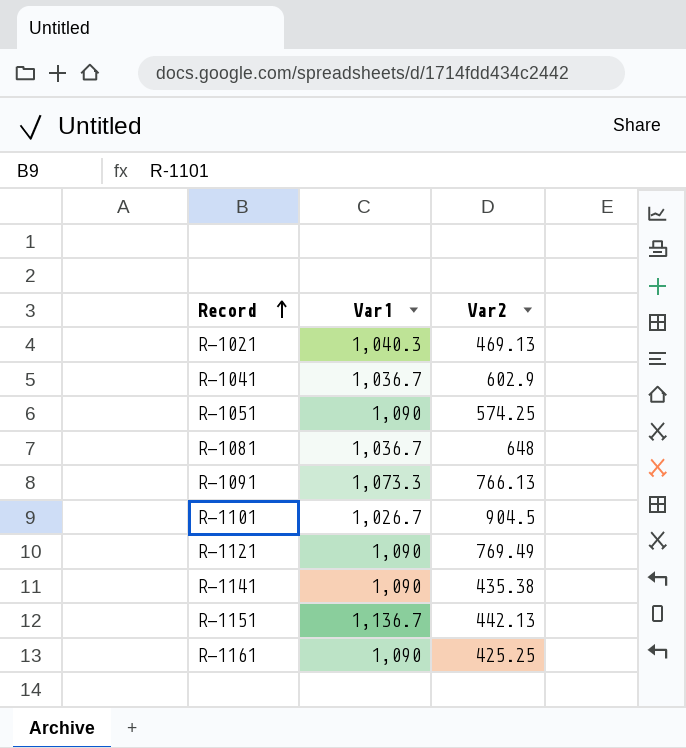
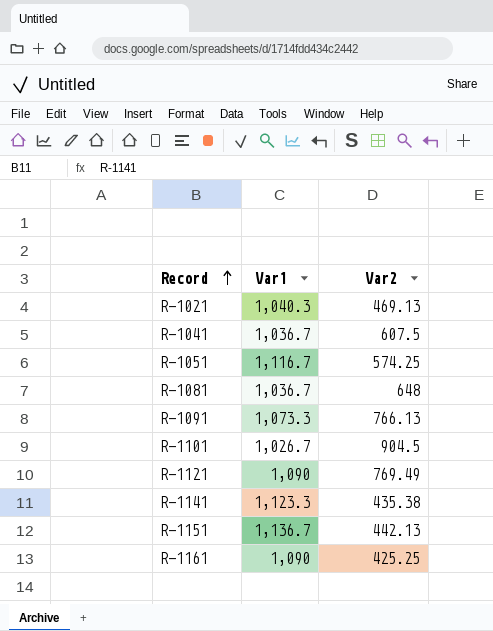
R-1041 | Var2: 602.9 -> 607.5
R-1051 | Var1: 1,090 -> 1,116.7
R-1141 | Var1: 1,090 -> 1,123.3

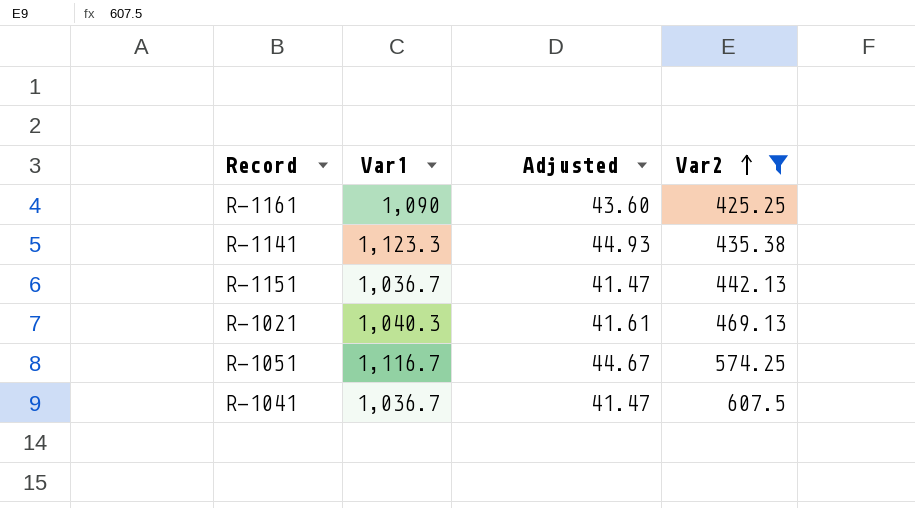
filter: none -> Var2 <= 607.5
row order: Record ascending -> Var2 ascending
column Adjusted | formula: none -> [Var1] * 0.04
R-1151 | Var1: 1,136.7 -> 1,036.7

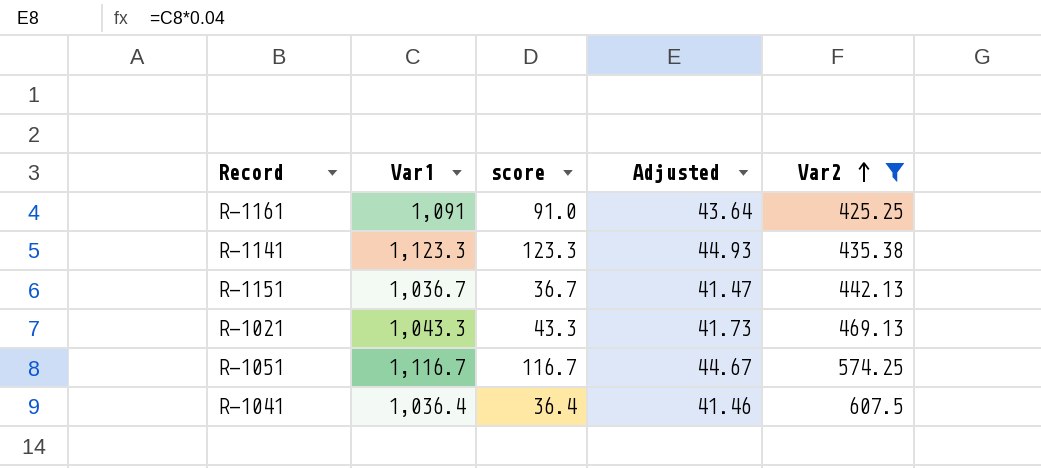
column score | formula: none -> [Var1] - 1000
R-1161 | Var1: 1,090 -> 1,091
R-1161 | Adjusted: 43.60 -> 43.64
R-1021 | Var1: 1,040.3 -> 1,043.3
R-1021 | Adjusted: 41.61 -> 41.73
R-1041 | Var1: 1,036.7 -> 1,036.4
R-1041 | Adjusted: 41.47 -> 41.46

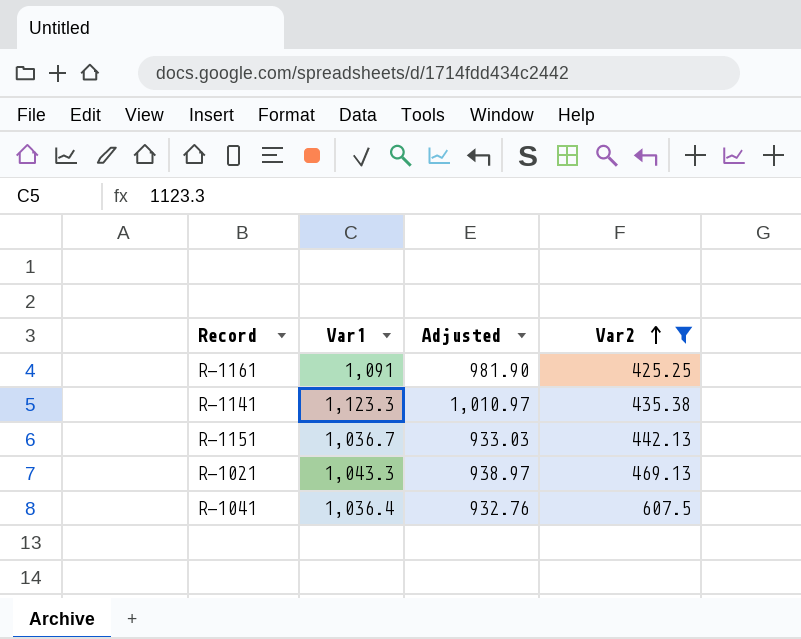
column score | formula: [Var1] - 1000 -> none
column Adjusted | formula: [Var1] * 0.04 -> [Var1] * 0.9
row R-1051: 1,116.7 | 116.7 | 44.67 | 574.25 -> none

